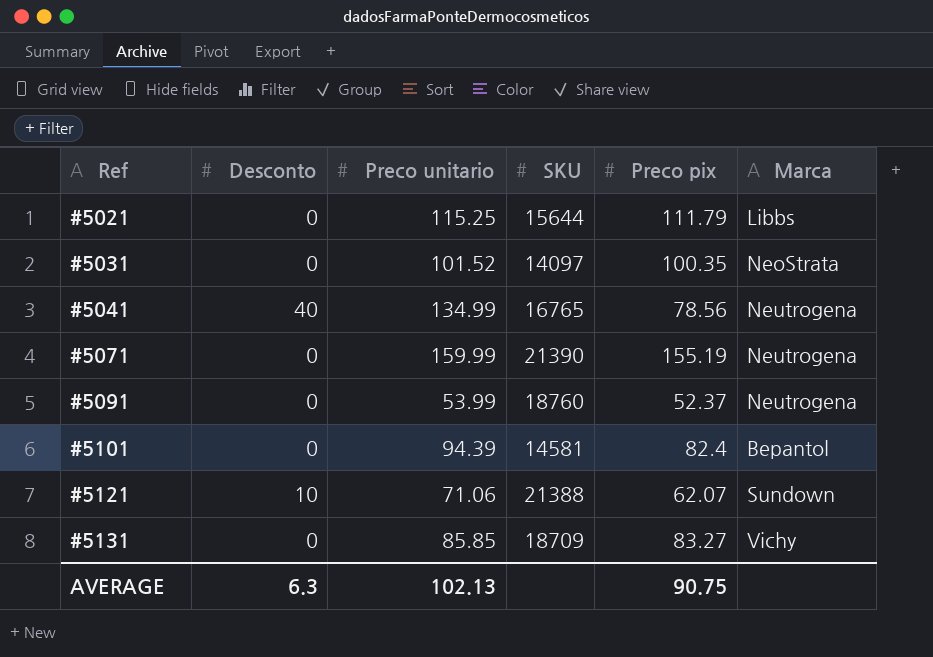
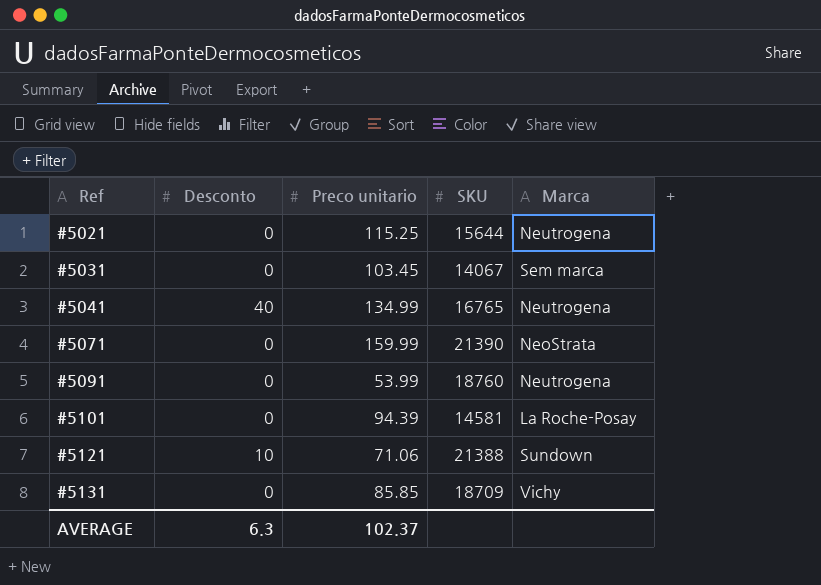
column Preco pix | position: 5 -> none
#5021 | Marca: Libbs -> Neutrogena
#5031 | Preco unitario: 101.52 -> 103.45
#5031 | SKU: 14097 -> 14067
#5031 | Marca: NeoStrata -> Sem marca
#5071 | Marca: Neutrogena -> NeoStrata
#5101 | Marca: Bepantol -> La Roche-Posay
AVERAGE | Preco unitario: 102.13 -> 102.37

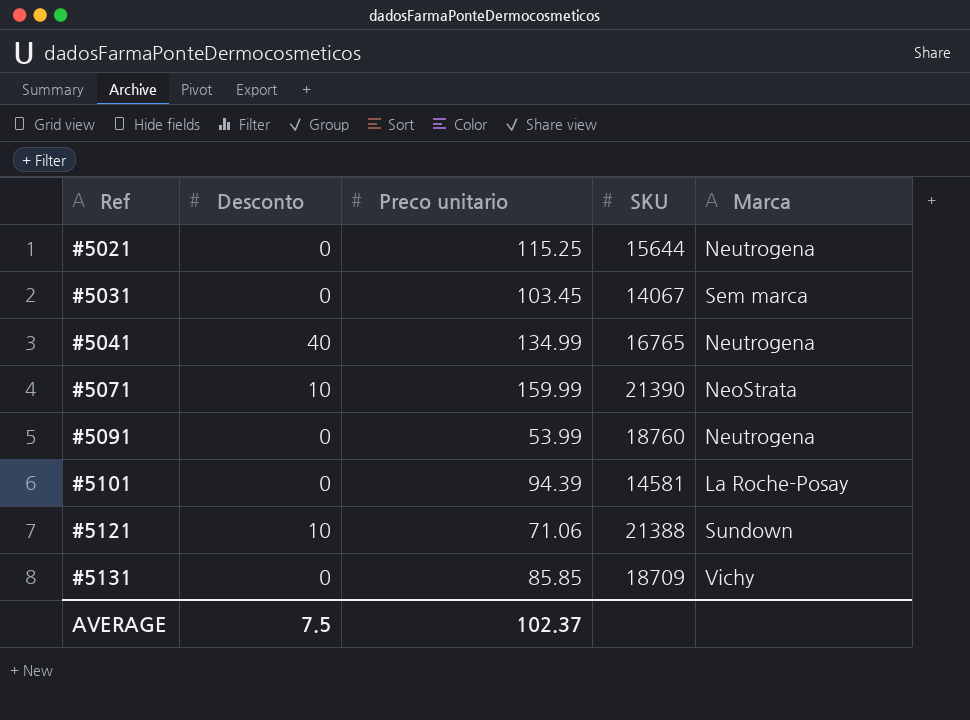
#5071 | Desconto: 0 -> 10
AVERAGE | Desconto: 6.3 -> 7.5

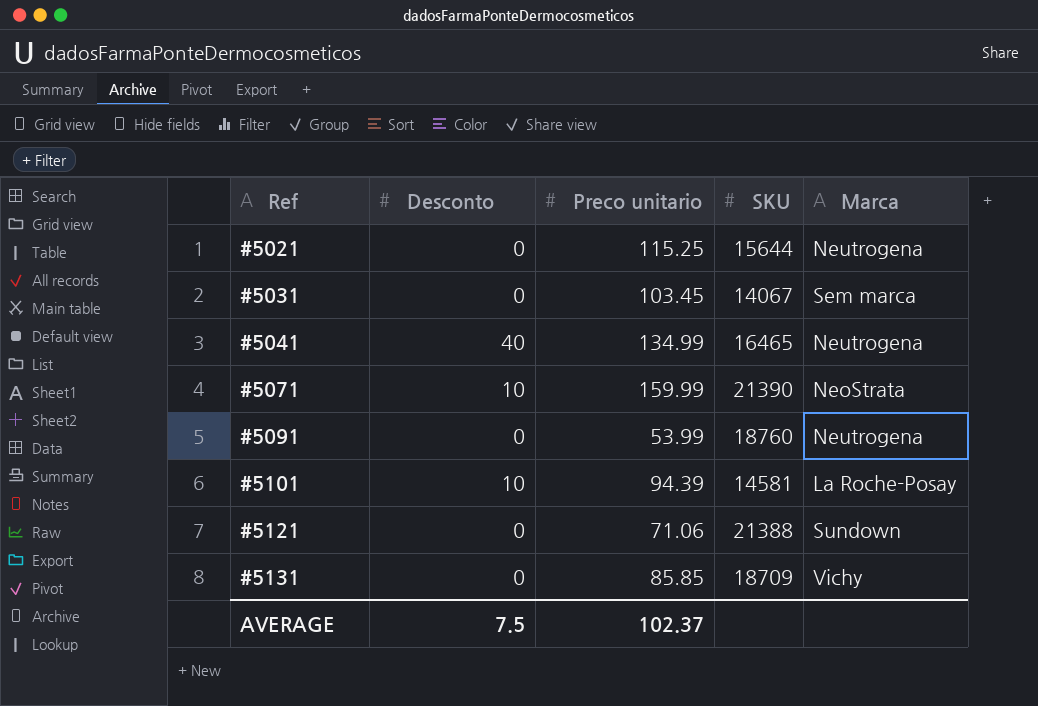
#5041 | SKU: 16765 -> 16465
#5101 | Desconto: 0 -> 10
#5121 | Desconto: 10 -> 0

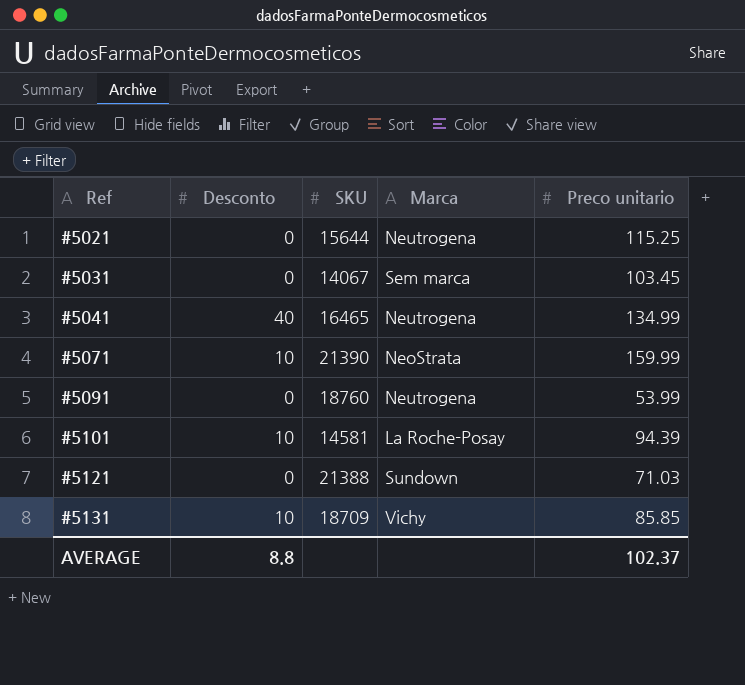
column Preco unitario | position: 3 -> 5
#5121 | Preco unitario: 71.06 -> 71.03
#5131 | Desconto: 0 -> 10
AVERAGE | Desconto: 7.5 -> 8.8

